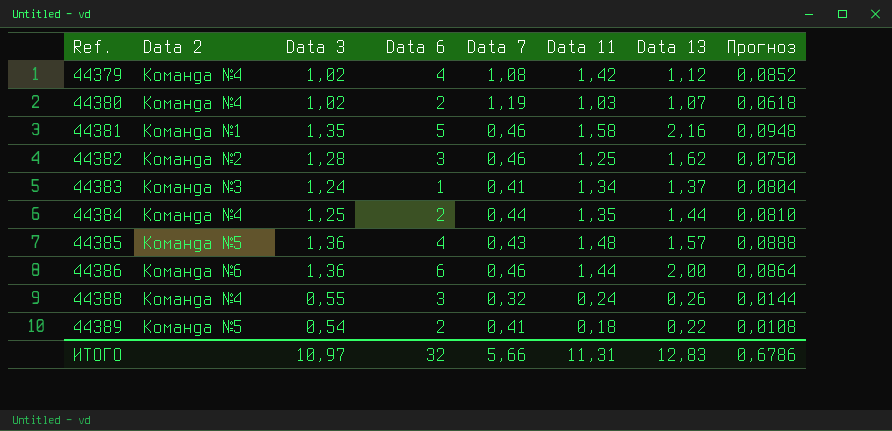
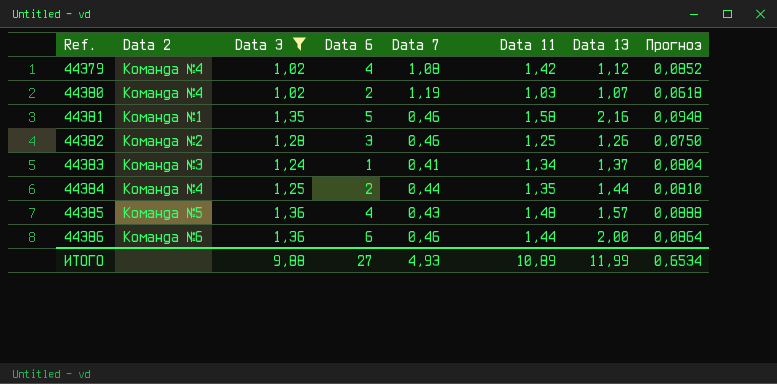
filter: none -> Data 3 >= 1,02
44382 | Data 13: 1,62 -> 1,26
ИТОГО | Data 3: 10,97 -> 9,88
ИТОГО | Data 6: 32 -> 27
ИТОГО | Data 7: 5,66 -> 4,93
ИТОГО | Data 11: 11,31 -> 10,89
ИТОГО | Data 13: 12,83 -> 11,99
ИТОГО | Прогноз: 0,6786 -> 0,6534

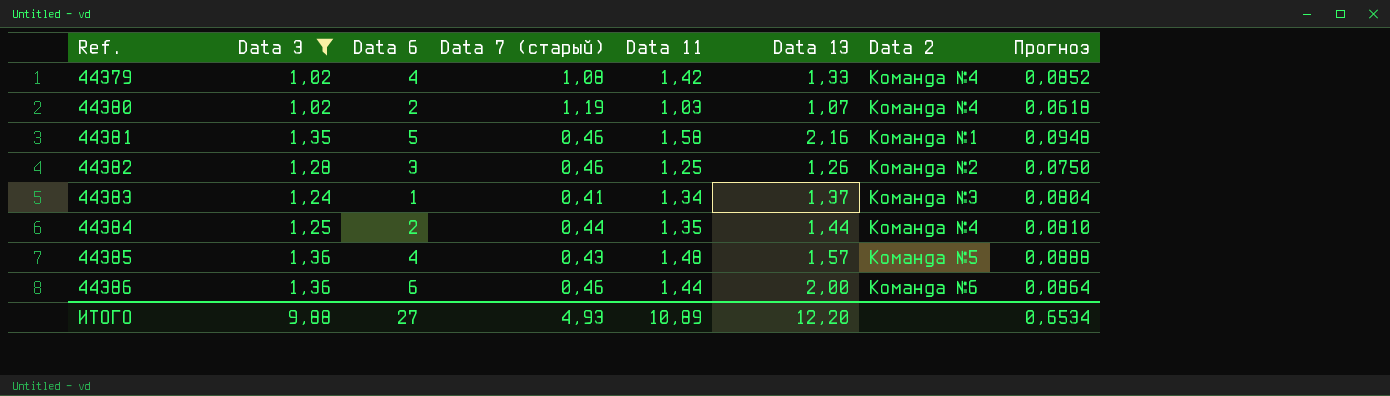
column name: Data 7 -> Data 7 (старый)
column Data 2 | position: 2 -> 7
44379 | Data 13: 1,12 -> 1,33
ИТОГО | Data 13: 11,99 -> 12,20

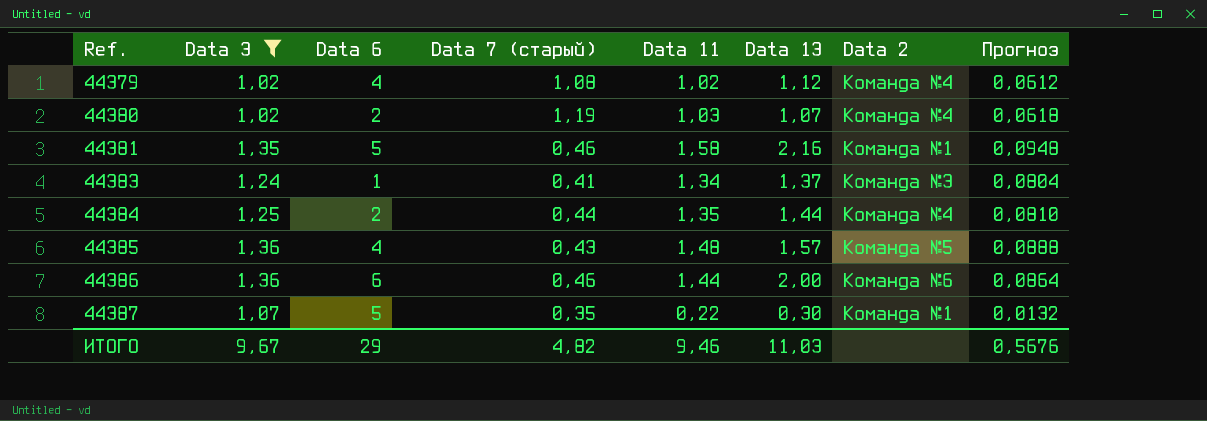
row 44382: 1,28 | 3 | 0,46 | 1,25 | 1,26 | Команда №2 | 0,0750 -> none
44379 | Data 11: 1,42 -> 1,02
44379 | Data 13: 1,33 -> 1,12
44379 | Прогноз: 0,0852 -> 0,0612
row 44387: none -> 1,07 | 5 | 0,35 | 0,22 | 0,30 | Команда №1 | 0,0132
ИТОГО | Data 3: 9,88 -> 9,67
ИТОГО | Data 6: 27 -> 29
ИТОГО | Data 7 (старый): 4,93 -> 4,82
ИТОГО | Data 11: 10,89 -> 9,46
ИТОГО | Data 13: 12,20 -> 11,03
ИТОГО | Прогноз: 0,6534 -> 0,5676

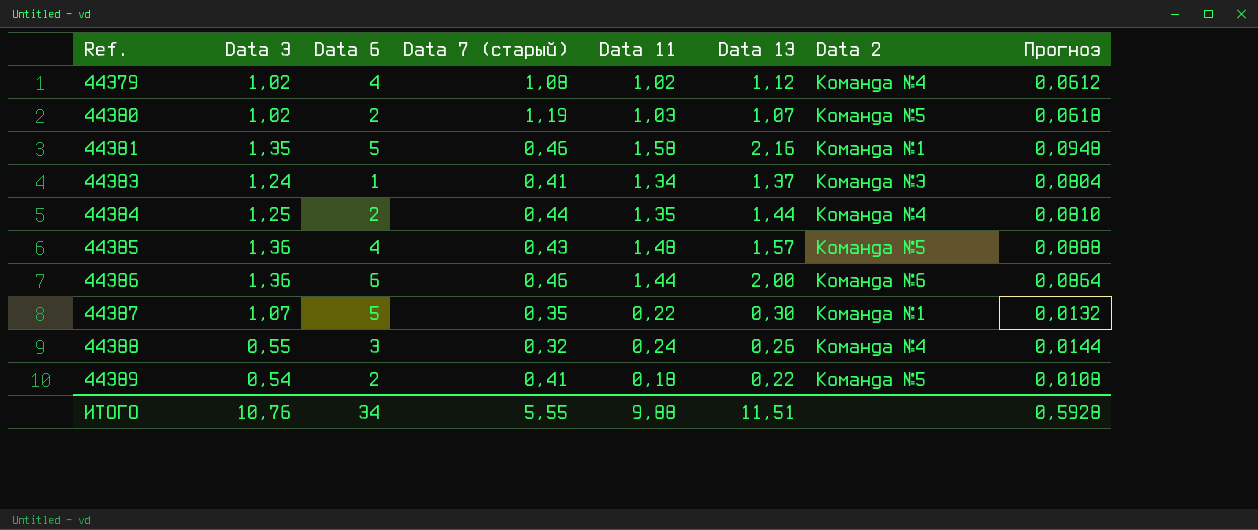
filter: Data 3 >= 1,02 -> none
44380 | Data 2: Команда №4 -> Команда №5
ИТОГО | Data 3: 9,67 -> 10,76
ИТОГО | Data 6: 29 -> 34
ИТОГО | Data 7 (старый): 4,82 -> 5,55
ИТОГО | Data 11: 9,46 -> 9,88
ИТОГО | Data 13: 11,03 -> 11,51
ИТОГО | Прогноз: 0,5676 -> 0,5928

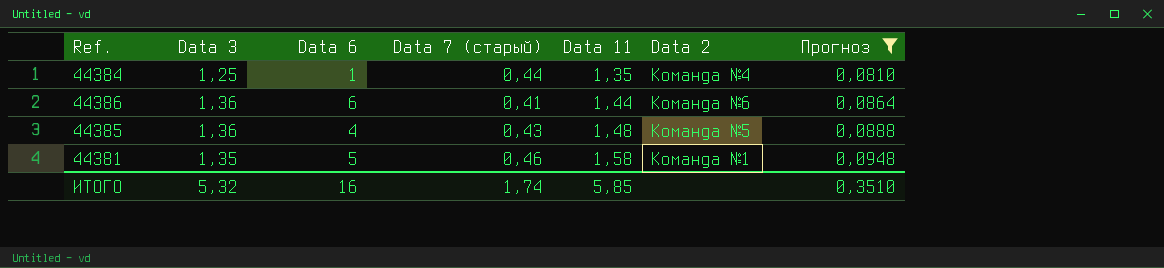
filter: none -> Прогноз >= 0,0810
row order: Ref. ascending -> Data 11 ascending
column Data 13 | position: 6 -> none
44384 | Data 6: 2 -> 1
44386 | Data 7 (старый): 0,46 -> 0,41
ИТОГО | Data 3: 10,76 -> 5,32
ИТОГО | Data 6: 34 -> 16
ИТОГО | Data 7 (старый): 5,55 -> 1,74
ИТОГО | Data 11: 9,88 -> 5,85
ИТОГО | Прогноз: 0,5928 -> 0,3510

